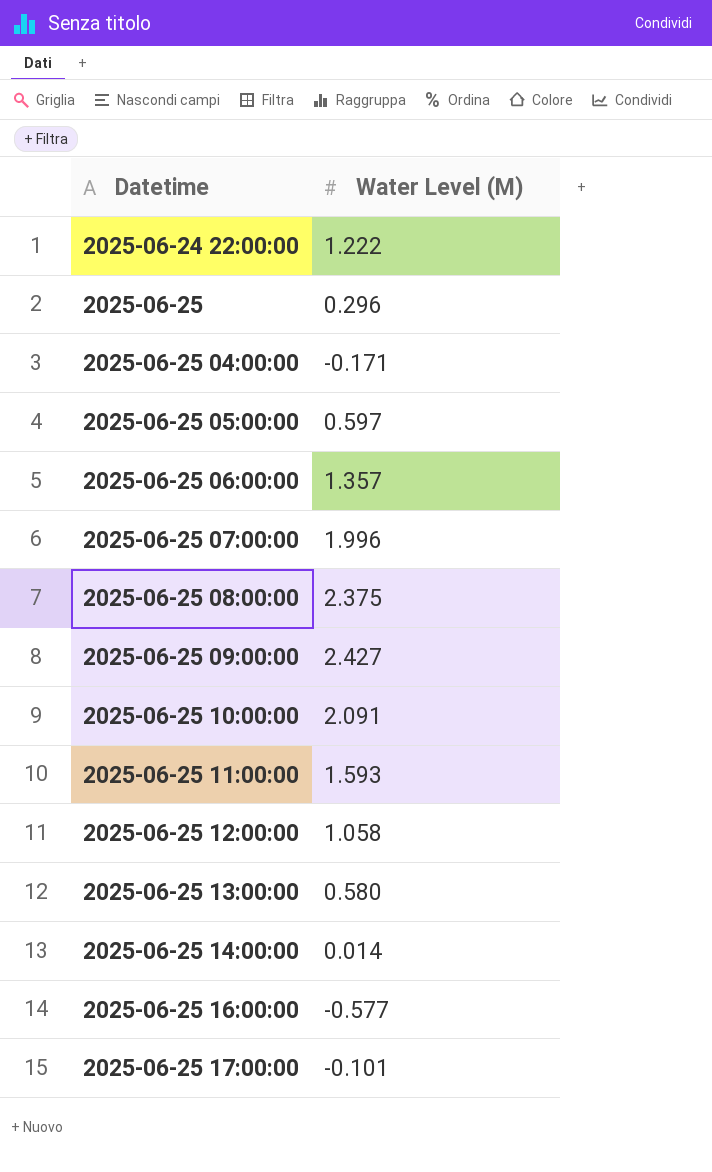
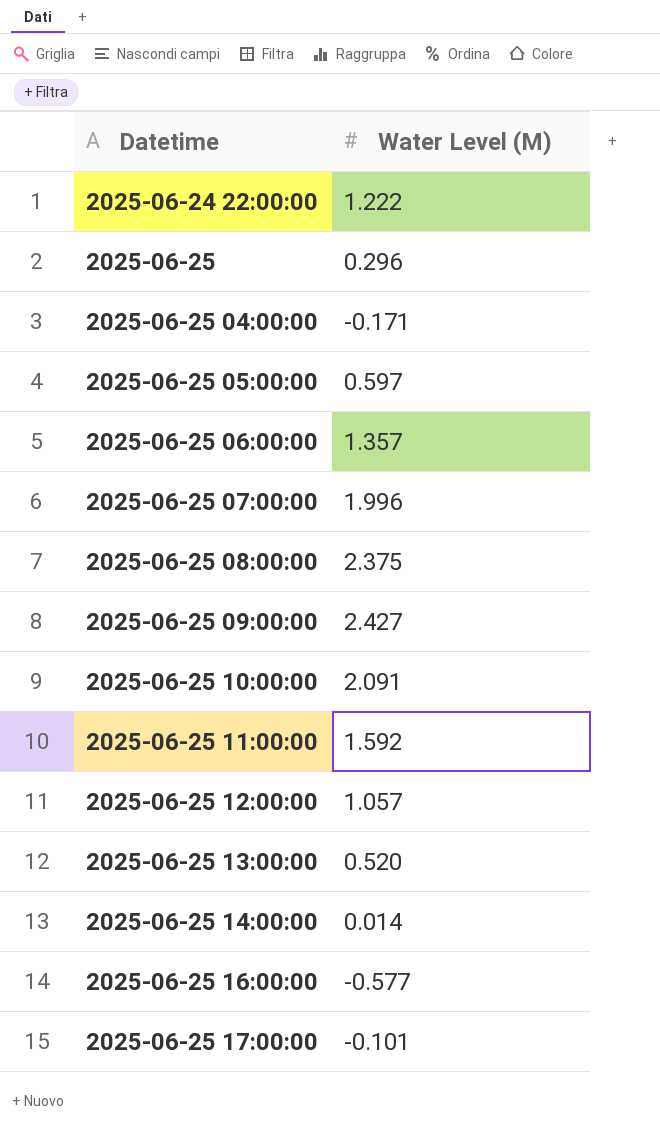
2025-06-25 11:00:00 | Water Level (M): 1.593 -> 1.592
2025-06-25 12:00:00 | Water Level (M): 1.058 -> 1.057
2025-06-25 13:00:00 | Water Level (M): 0.580 -> 0.520

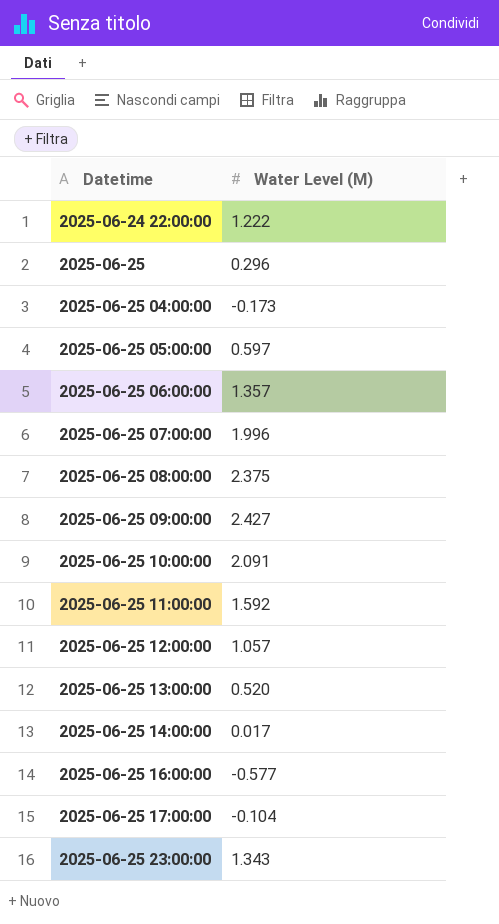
2025-06-25 04:00:00 | Water Level (M): -0.171 -> -0.173
2025-06-25 14:00:00 | Water Level (M): 0.014 -> 0.017
2025-06-25 17:00:00 | Water Level (M): -0.101 -> -0.104
row 2025-06-25 23:00:00: none -> 1.343

